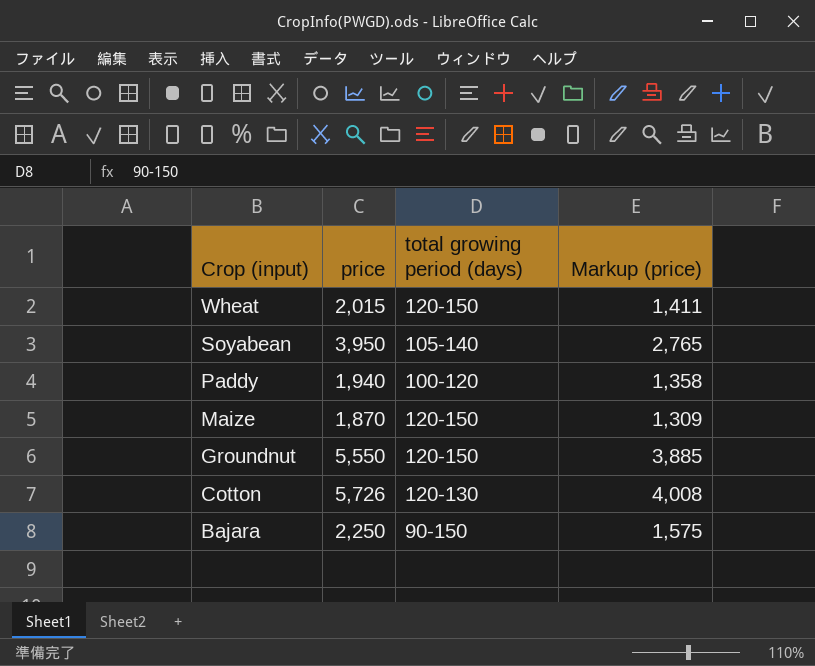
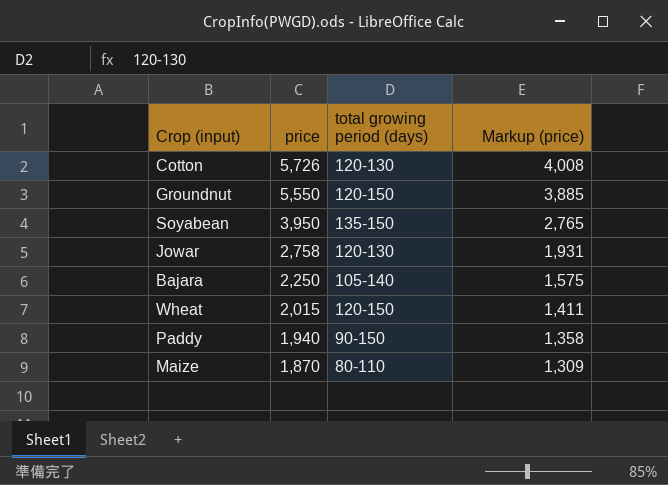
row order: Crop (input) descending -> price descending
Soyabean | total growing period (days): 105-140 -> 135-150
row Jowar: none -> 2,758 | 120-130 | 1,931
Bajara | total growing period (days): 90-150 -> 105-140
Paddy | total growing period (days): 100-120 -> 90-150
Maize | total growing period (days): 120-150 -> 80-110

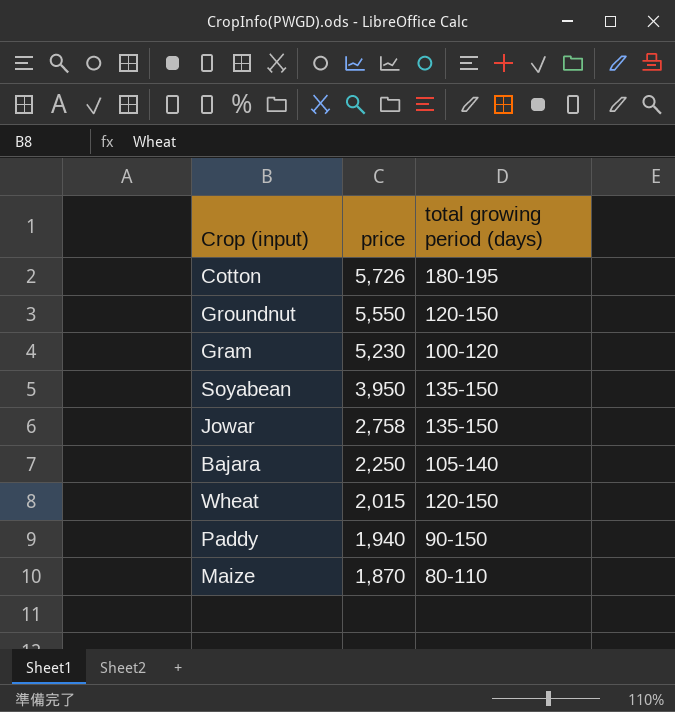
column Markup (price) | formula: [price] * 0.7 -> none
Cotton | total growing period (days): 120-130 -> 180-195
row Gram: none -> 5,230 | 100-120
Jowar | total growing period (days): 120-130 -> 135-150

